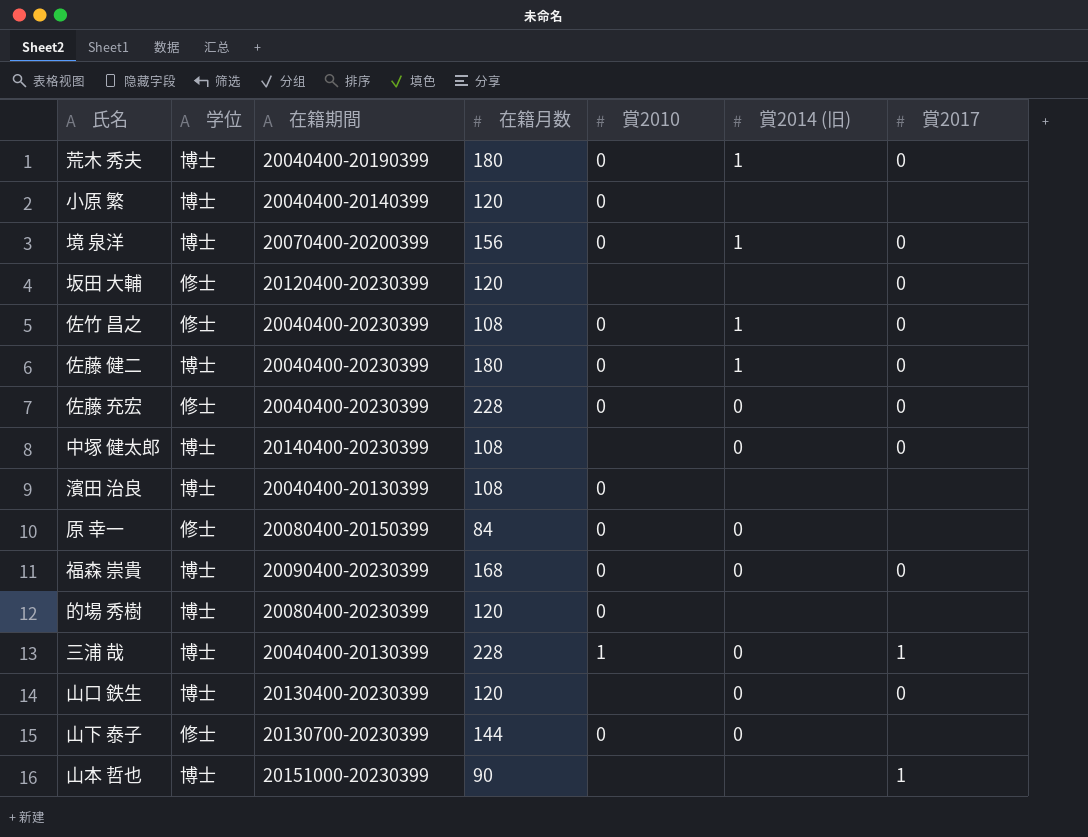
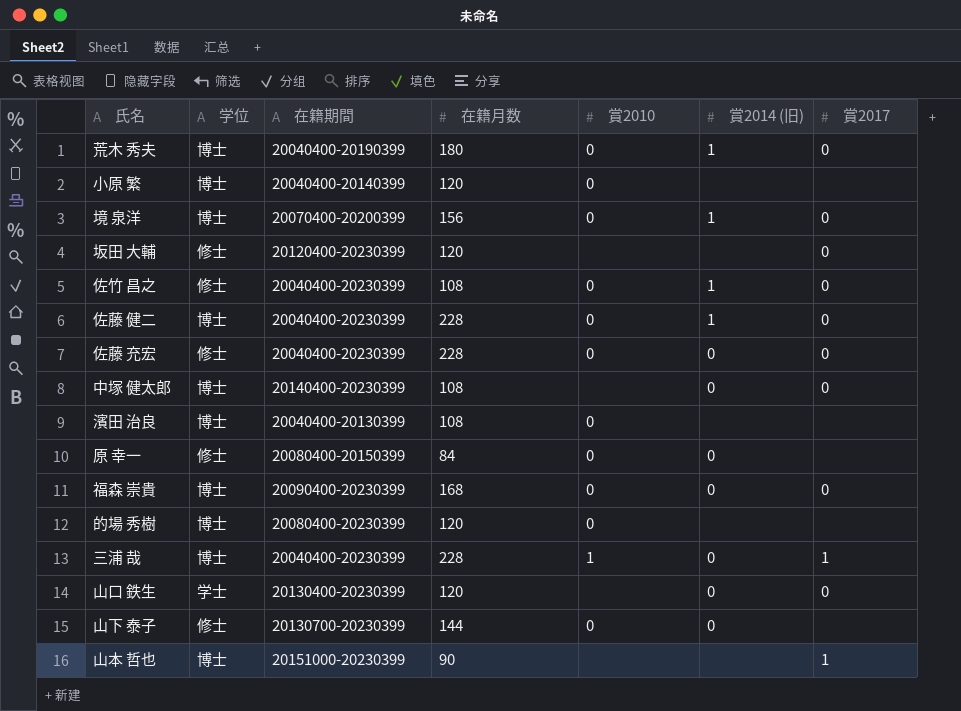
佐藤 健二 | 在籍月数: 180 -> 228
三浦 哉 | 在籍期間: 20040400-20130399 -> 20040400-20230399
山口 鉄生 | 学位: 博士 -> 学士

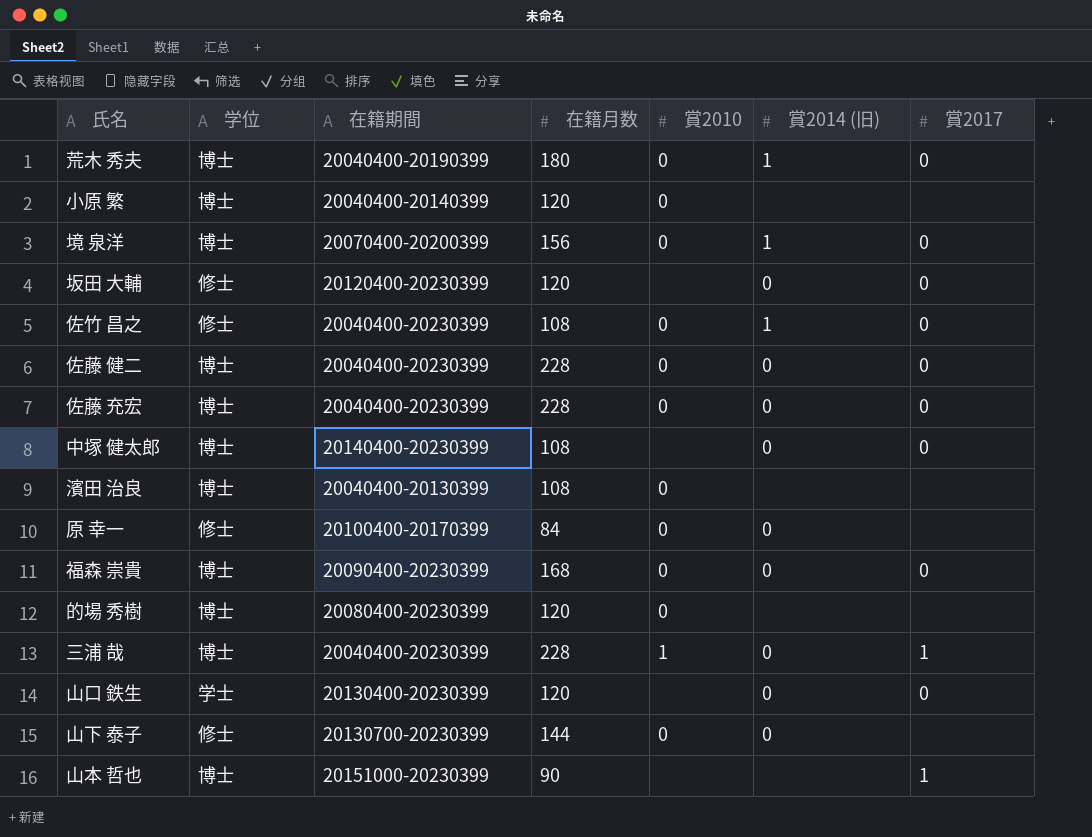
坂田 大輔 | 賞2014 (旧): none -> 0
佐藤 健二 | 賞2014 (旧): 1 -> 0
佐藤 充宏 | 学位: 修士 -> 博士
原 幸一 | 在籍期間: 20080400-20150399 -> 20100400-20170399

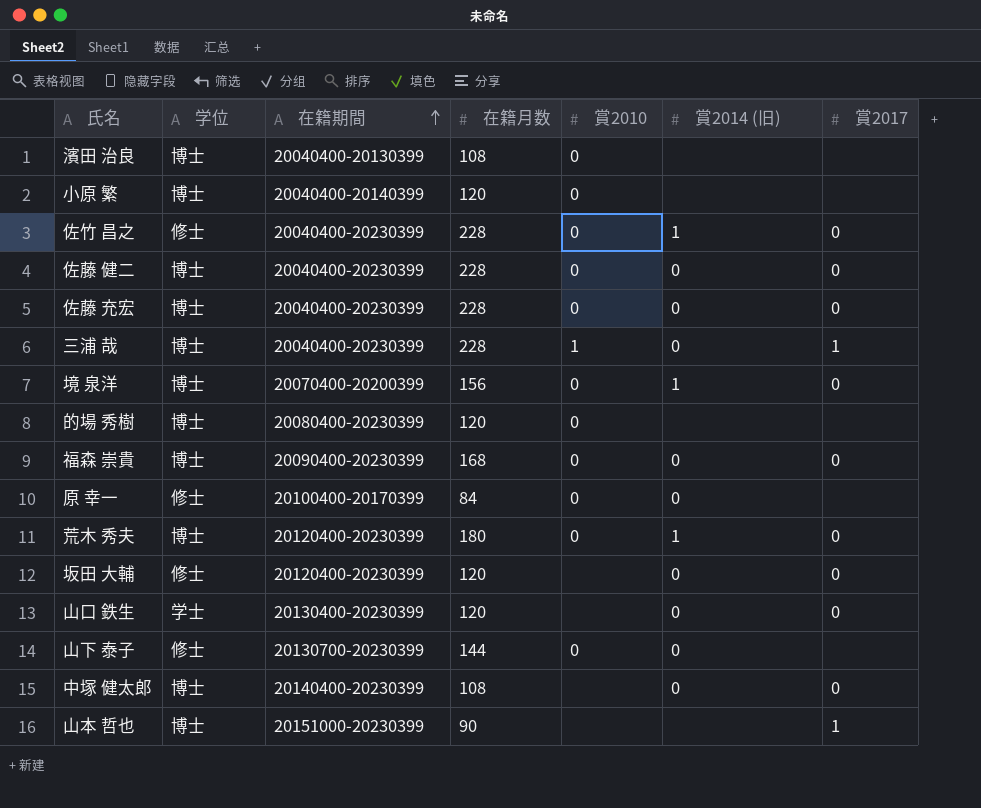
row order: none -> 在籍期間 ascending
佐竹 昌之 | 在籍月数: 108 -> 228
荒木 秀夫 | 在籍期間: 20040400-20190399 -> 20120400-20230399

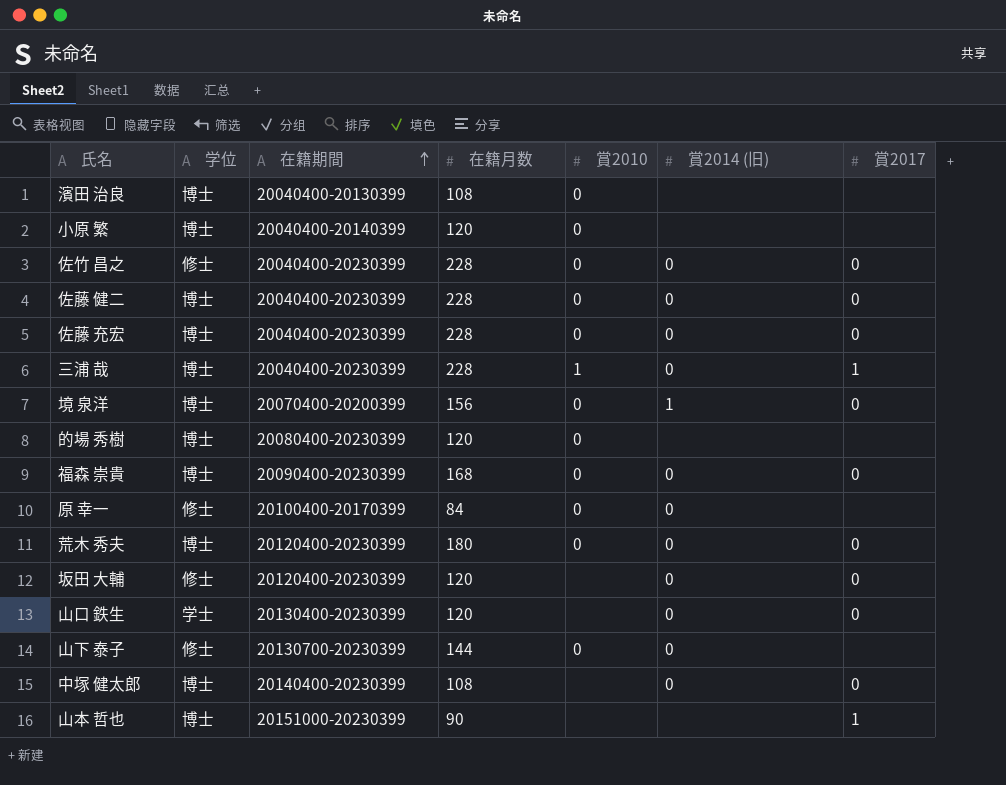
佐竹 昌之 | 賞2014 (旧): 1 -> 0
荒木 秀夫 | 賞2014 (旧): 1 -> 0

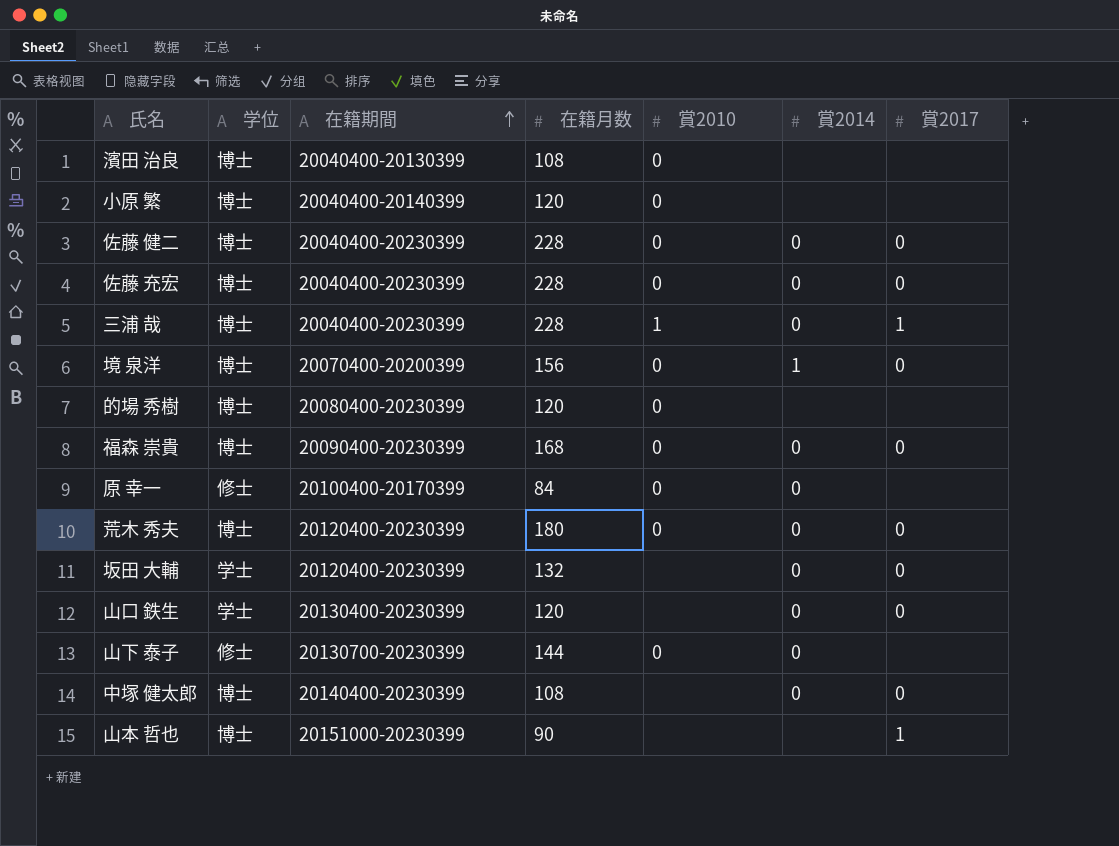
column name: 賞2014 (旧) -> 賞2014
row 佐竹 昌之: 修士 | 20040400-20230399 | 228 | 0 | 0 | 0 -> none
坂田 大輔 | 学位: 修士 -> 学士
坂田 大輔 | 在籍月数: 120 -> 132

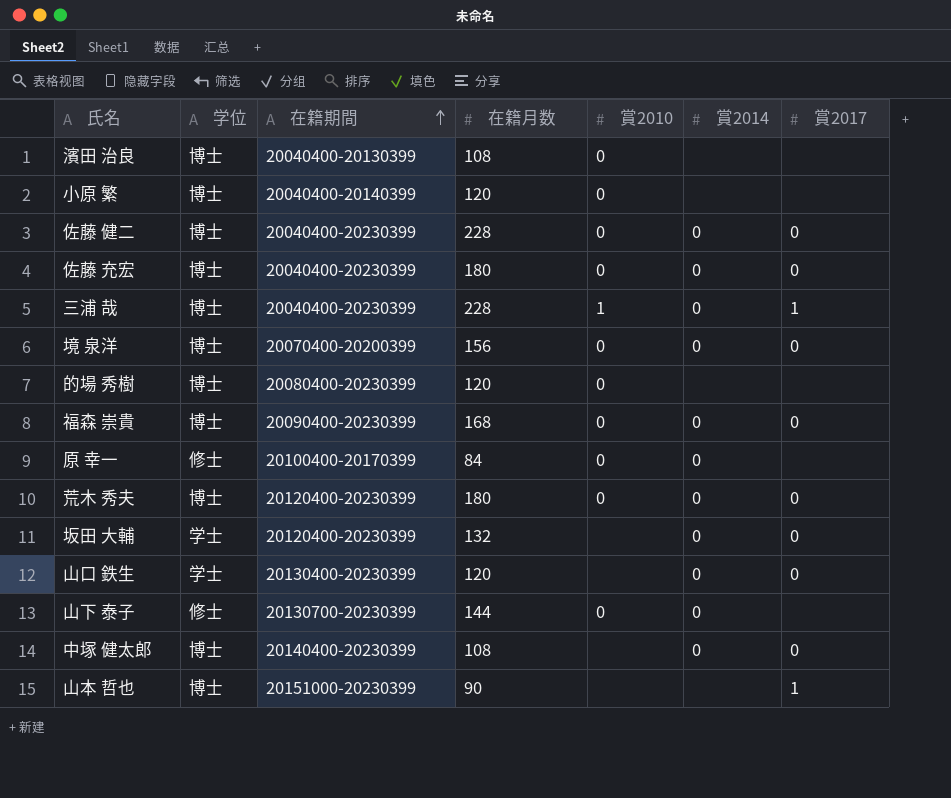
佐藤 充宏 | 在籍月数: 228 -> 180
境 泉洋 | 賞2014: 1 -> 0

